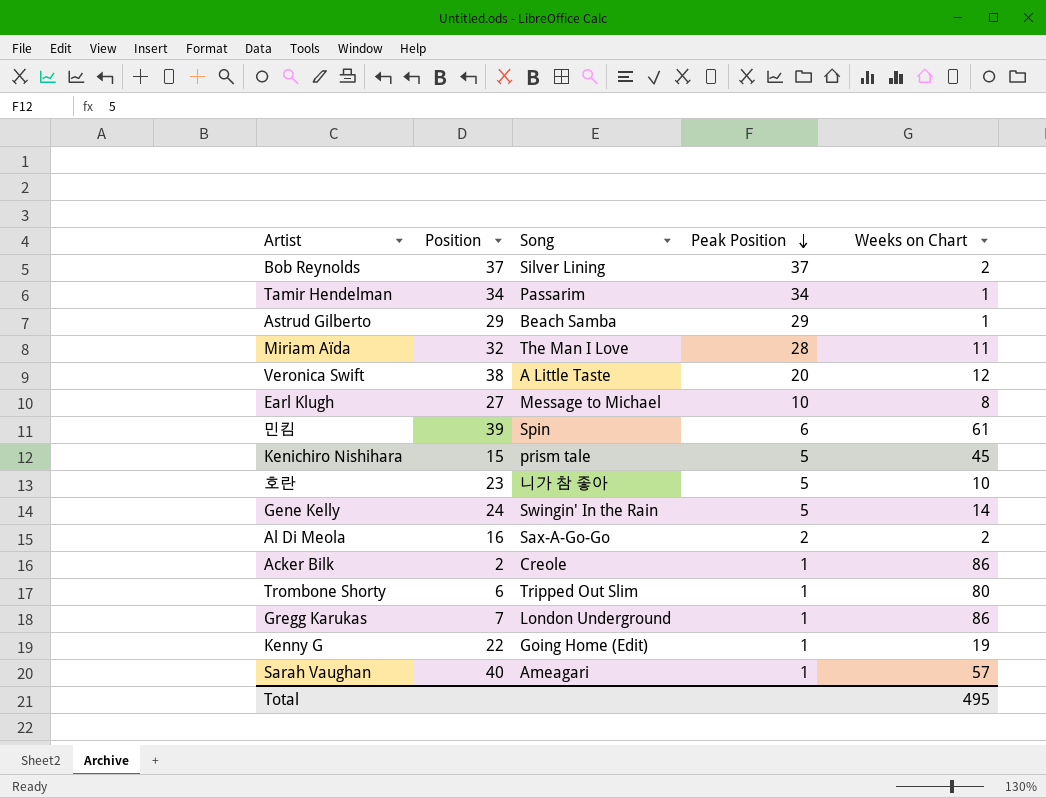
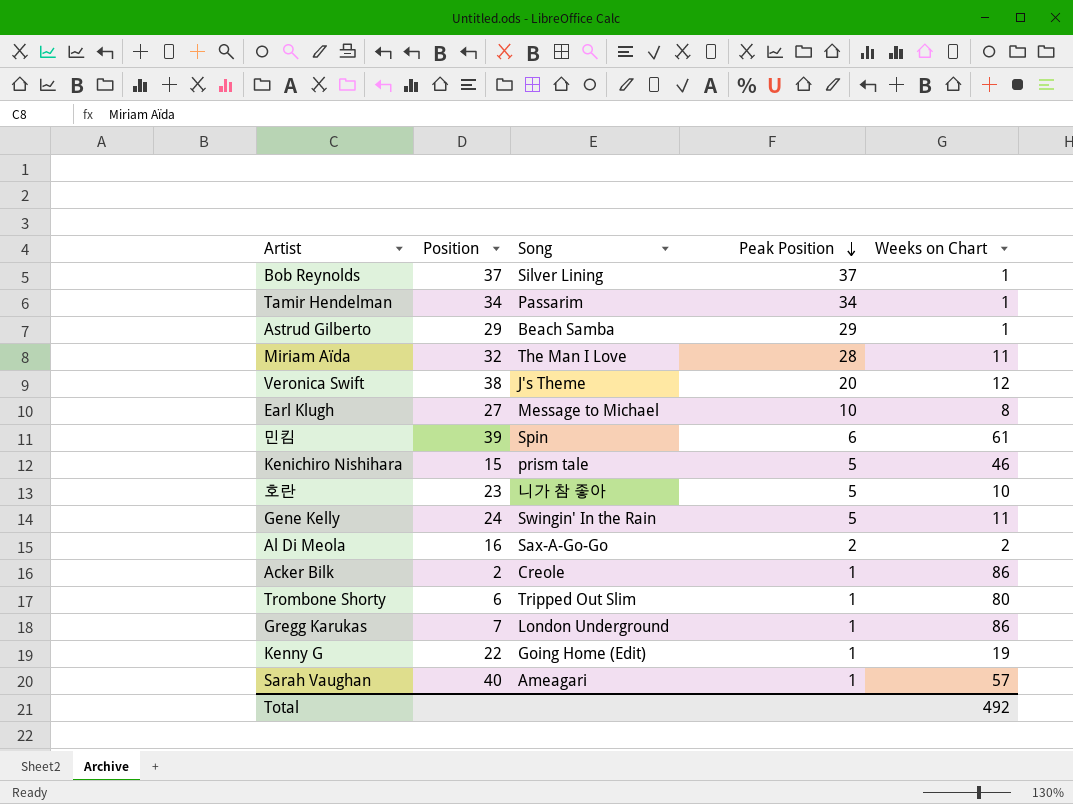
Bob Reynolds | Weeks on Chart: 2 -> 1
Veronica Swift | Song: A Little Taste -> J's Theme
Kenichiro Nishihara | Weeks on Chart: 45 -> 46
Gene Kelly | Weeks on Chart: 14 -> 11
Total | Weeks on Chart: 495 -> 492

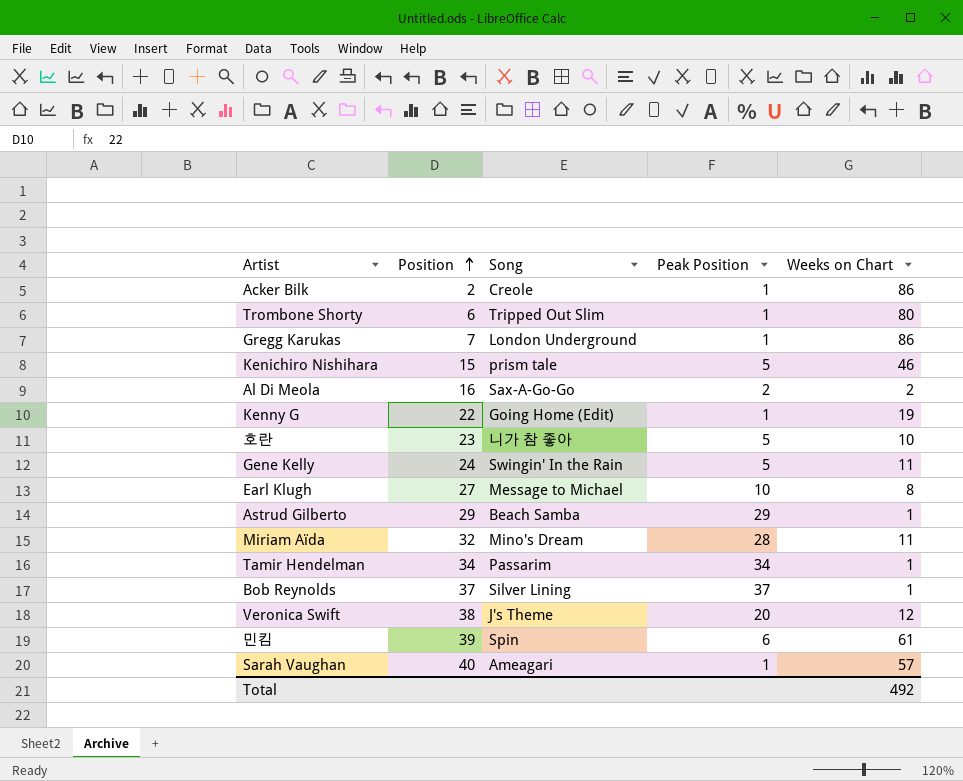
row order: Peak Position descending -> Position ascending
Miriam Aïda | Song: The Man I Love -> Mino's Dream

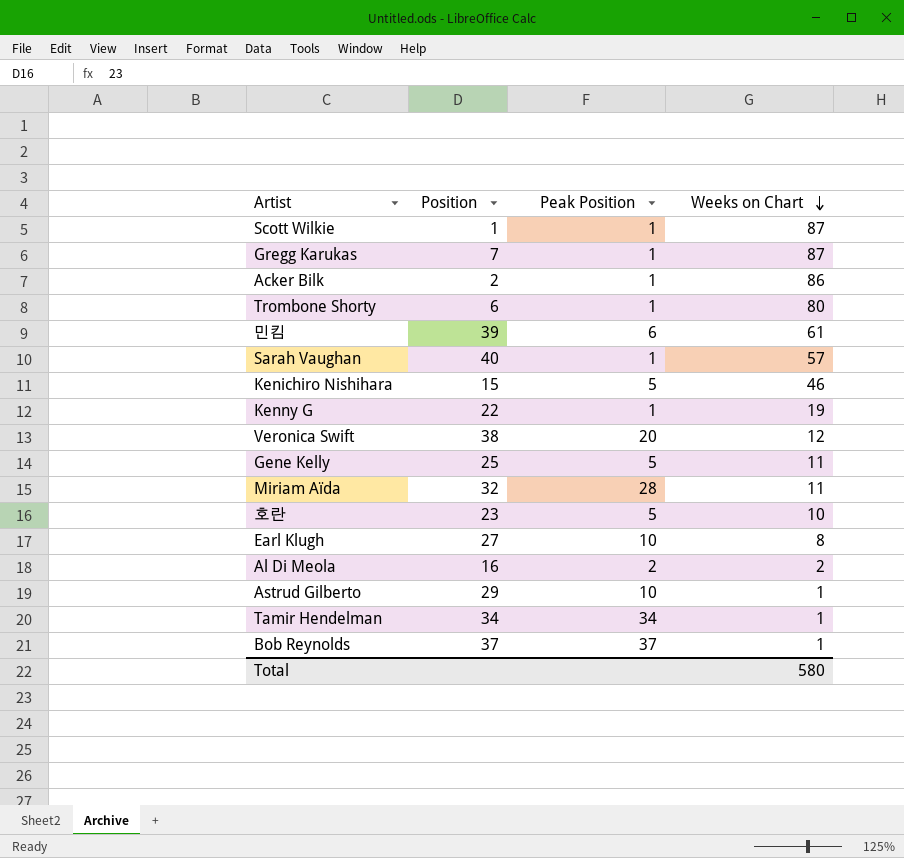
row order: Position ascending -> Weeks on Chart descending
column Song | position: 3 -> none
row Scott Wilkie: none -> 1 | 1 | 87
Gregg Karukas | Weeks on Chart: 86 -> 87
Gene Kelly | Position: 24 -> 25
Astrud Gilberto | Peak Position: 29 -> 10
Total | Weeks on Chart: 492 -> 580

